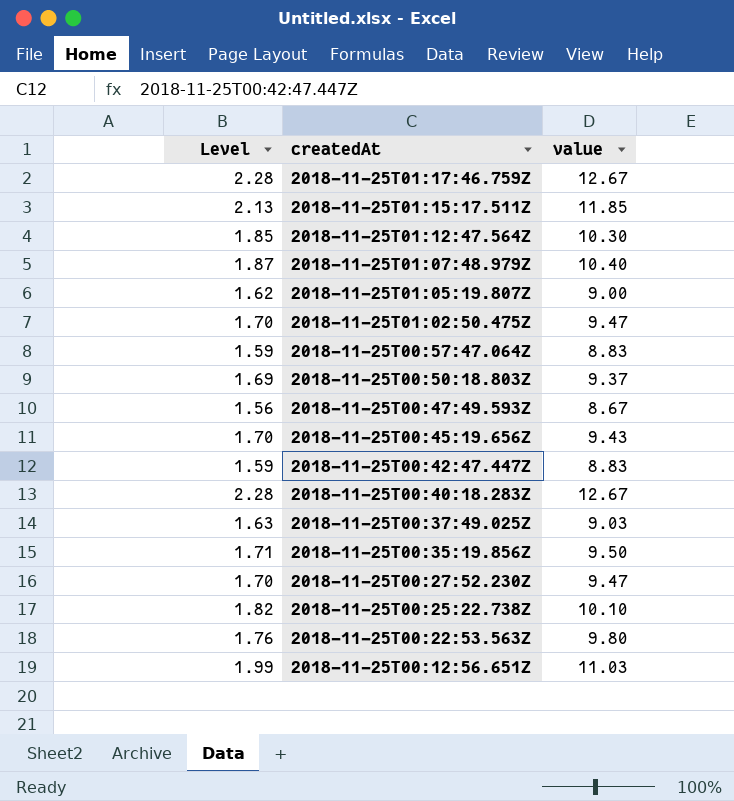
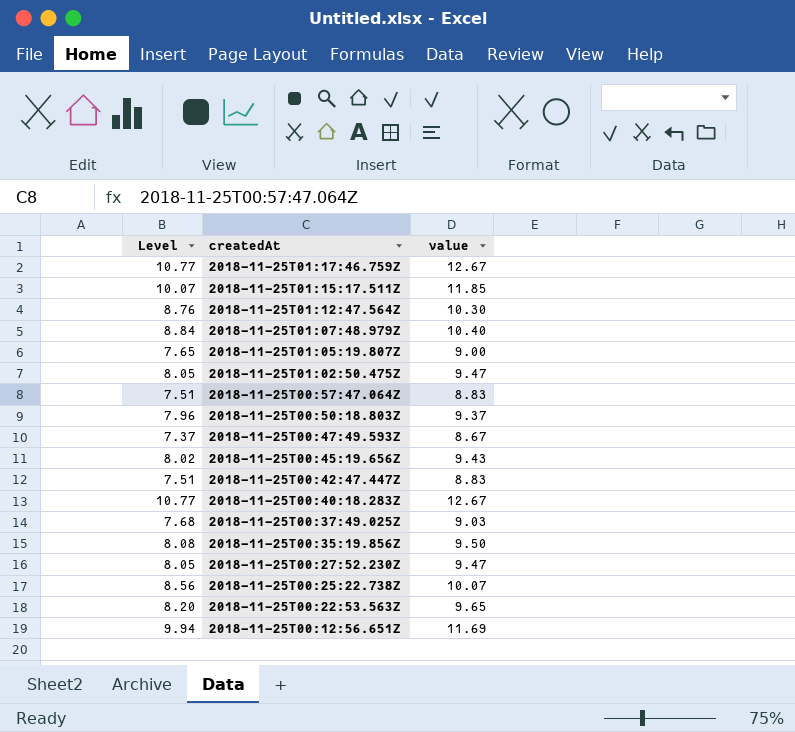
column Level | formula: [value] * 0.18 -> [value] * 0.85
2018-11-25T00:25:22.738Z | value: 10.10 -> 10.07
2018-11-25T00:22:53.563Z | value: 9.80 -> 9.65
2018-11-25T00:12:56.651Z | value: 11.03 -> 11.69

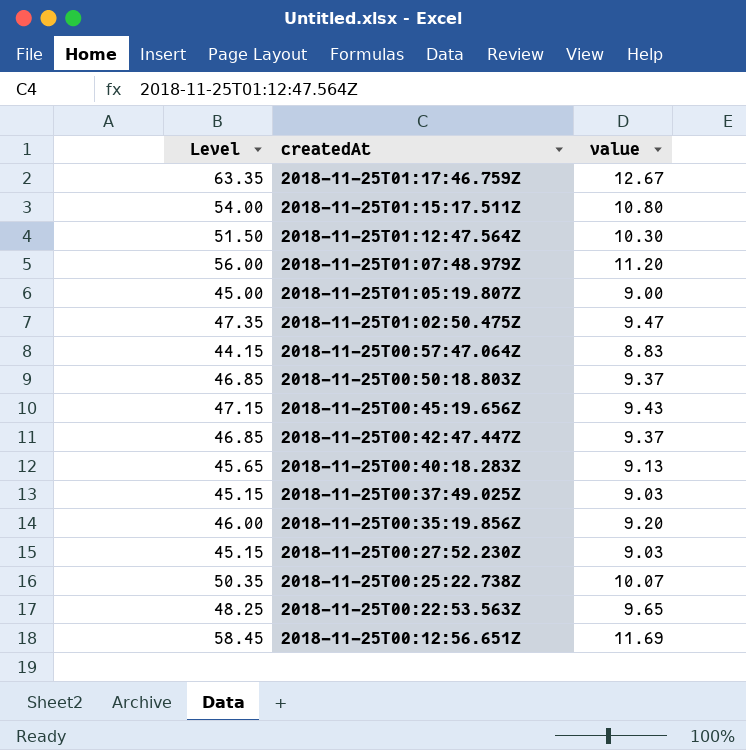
column Level | formula: [value] * 0.85 -> [value] * 5
row 2018-11-25T00:47:49.593Z: 7.37 | 8.67 -> none
2018-11-25T01:15:17.511Z | value: 11.85 -> 10.80
2018-11-25T01:07:48.979Z | value: 10.40 -> 11.20
2018-11-25T00:42:47.447Z | value: 8.83 -> 9.37
2018-11-25T00:40:18.283Z | value: 12.67 -> 9.13
2018-11-25T00:35:19.856Z | value: 9.50 -> 9.20
2018-11-25T00:27:52.230Z | value: 9.47 -> 9.03

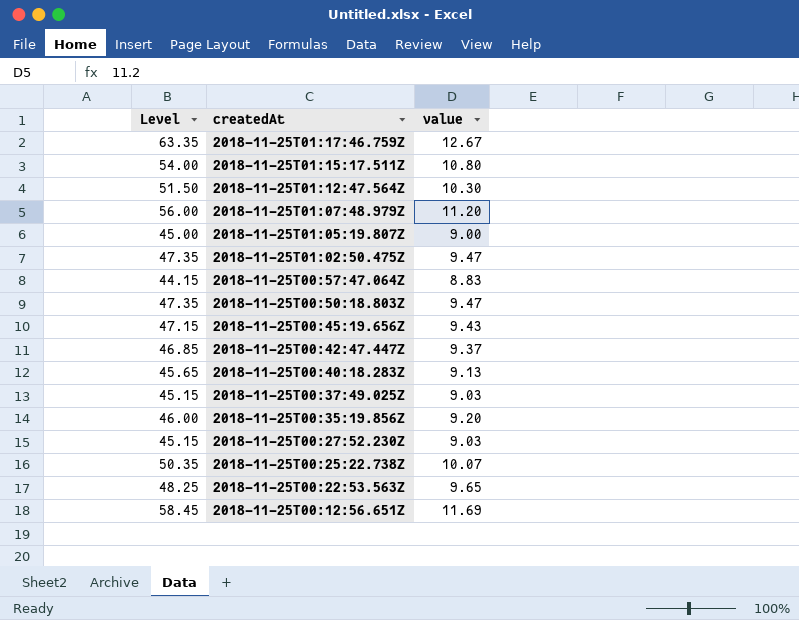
2018-11-25T00:50:18.803Z | Level: 46.85 -> 47.35
2018-11-25T00:50:18.803Z | value: 9.37 -> 9.47

